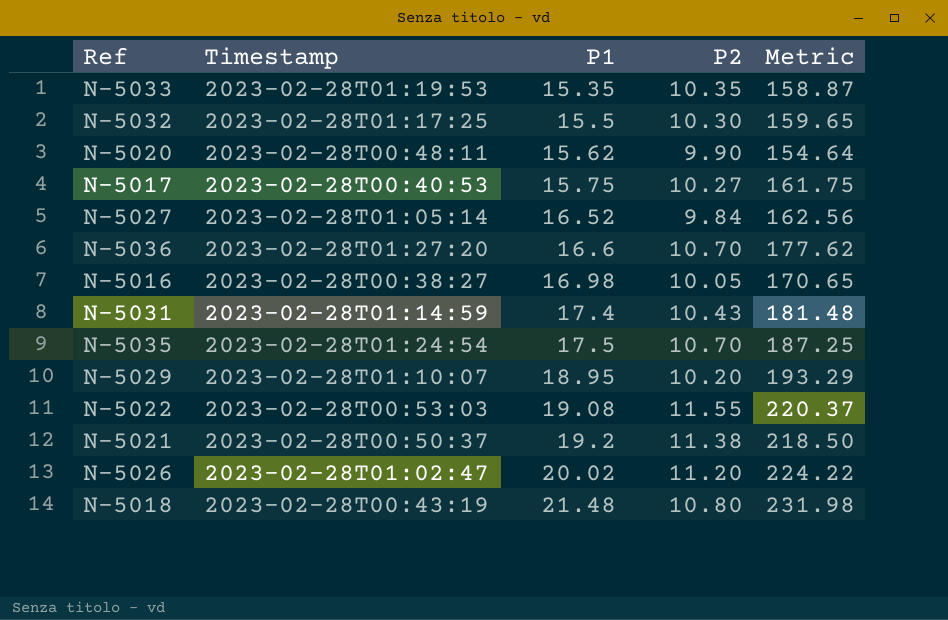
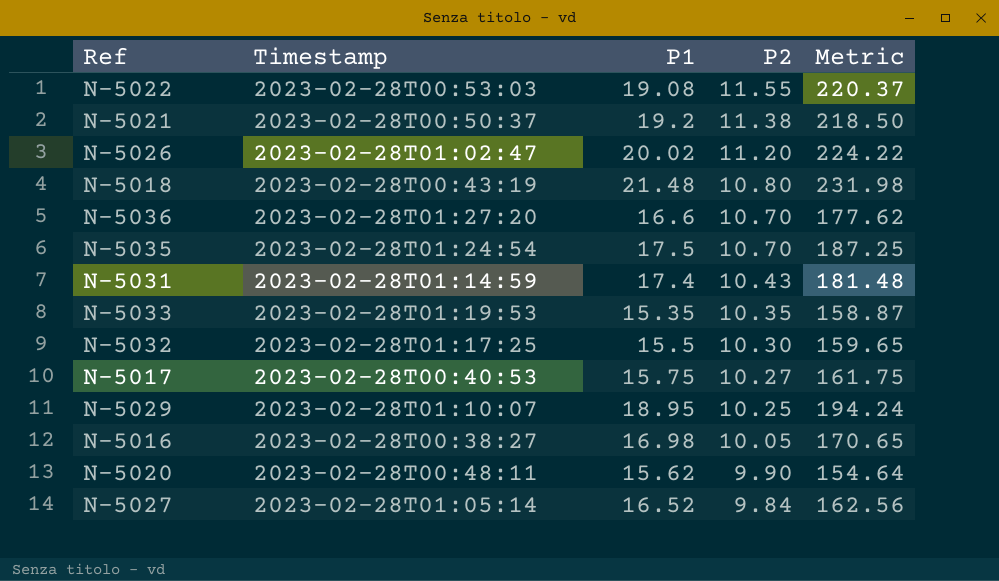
row order: P1 ascending -> P2 descending
N-5029 | P2: 10.20 -> 10.25
N-5029 | Metric: 193.29 -> 194.24

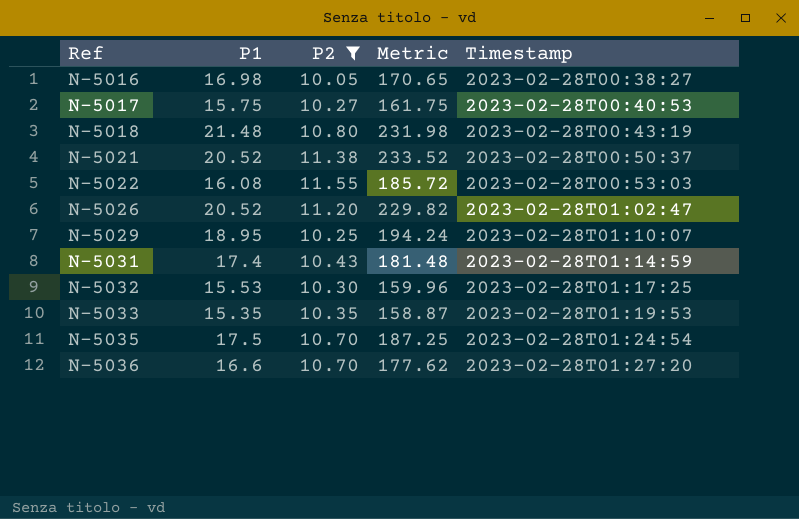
filter: none -> P2 >= 10.05
row order: P2 descending -> Ref ascending
column Timestamp | position: 2 -> 5
N-5021 | P1: 19.2 -> 20.52
N-5021 | Metric: 218.50 -> 233.52
N-5022 | P1: 19.08 -> 16.08
N-5022 | Metric: 220.37 -> 185.72
N-5026 | P1: 20.02 -> 20.52
N-5026 | Metric: 224.22 -> 229.82
N-5032 | P1: 15.5 -> 15.53
N-5032 | Metric: 159.65 -> 159.96

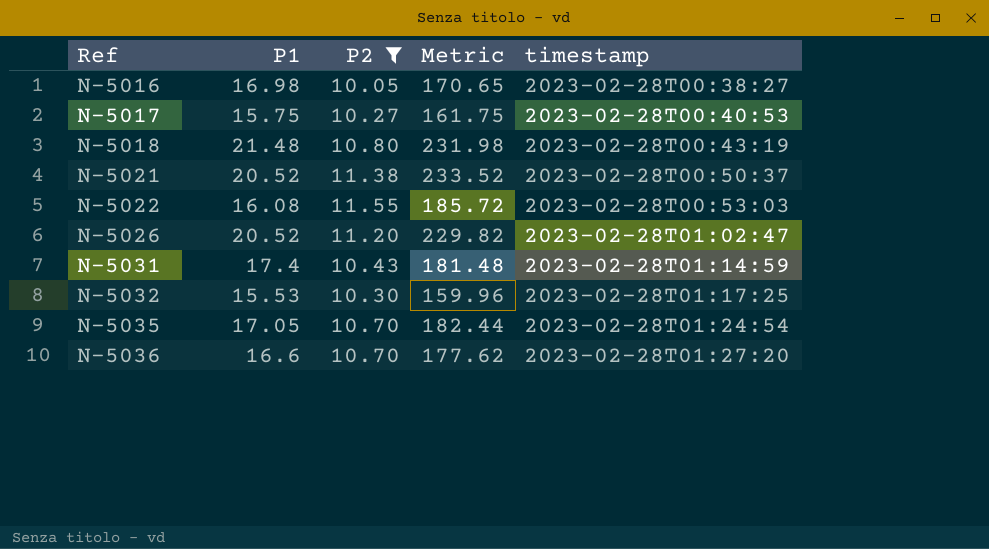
column name: Timestamp -> timestamp
row N-5029: 18.95 | 10.25 | 194.24 | 2023-02-28T01:10:07 -> none
row N-5033: 15.35 | 10.35 | 158.87 | 2023-02-28T01:19:53 -> none
N-5035 | P1: 17.5 -> 17.05
N-5035 | Metric: 187.25 -> 182.44

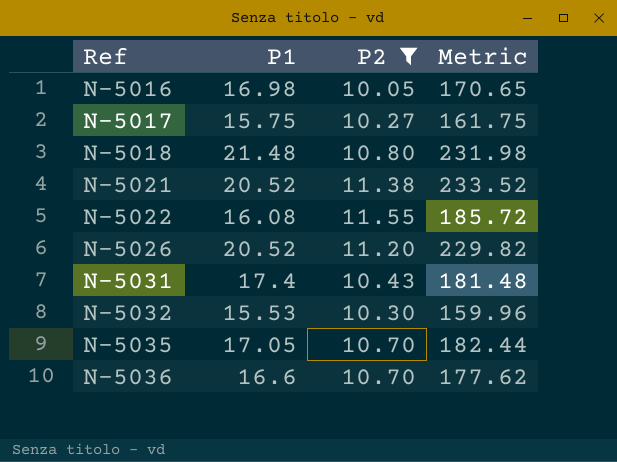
column timestamp | position: 5 -> none

